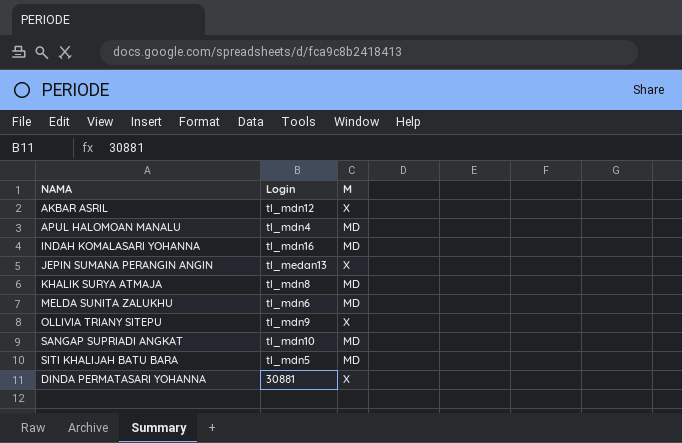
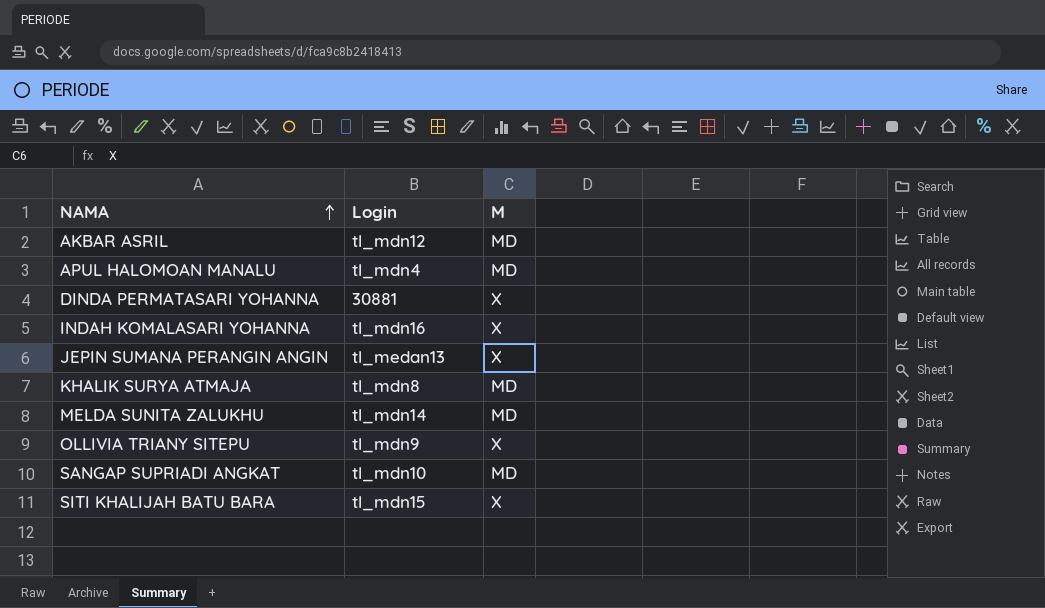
row order: none -> NAMA ascending
AKBAR ASRIL | M: X -> MD
INDAH KOMALASARI YOHANNA | M: MD -> X
MELDA SUNITA ZALUKHU | Login: tl_mdn6 -> tl_mdn14
SITI KHALIJAH BATU BARA | Login: tl_mdn5 -> tl_mdn15
SITI KHALIJAH BATU BARA | M: MD -> X

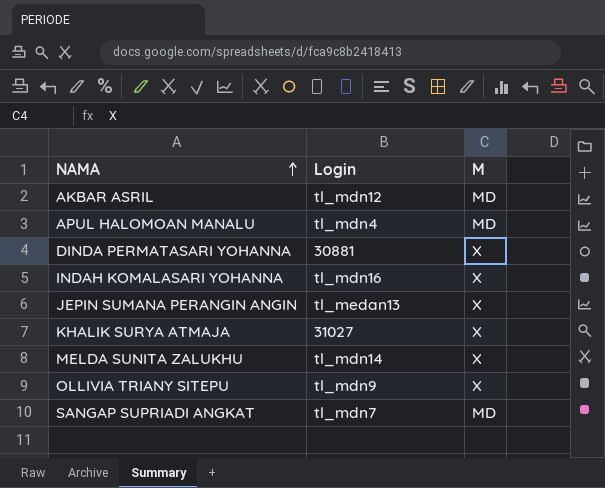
row SITI KHALIJAH BATU BARA: tl_mdn15 | X -> none
KHALIK SURYA ATMAJA | Login: tl_mdn8 -> 31027
KHALIK SURYA ATMAJA | M: MD -> X
MELDA SUNITA ZALUKHU | M: MD -> X
SANGAP SUPRIADI ANGKAT | Login: tl_mdn10 -> tl_mdn7

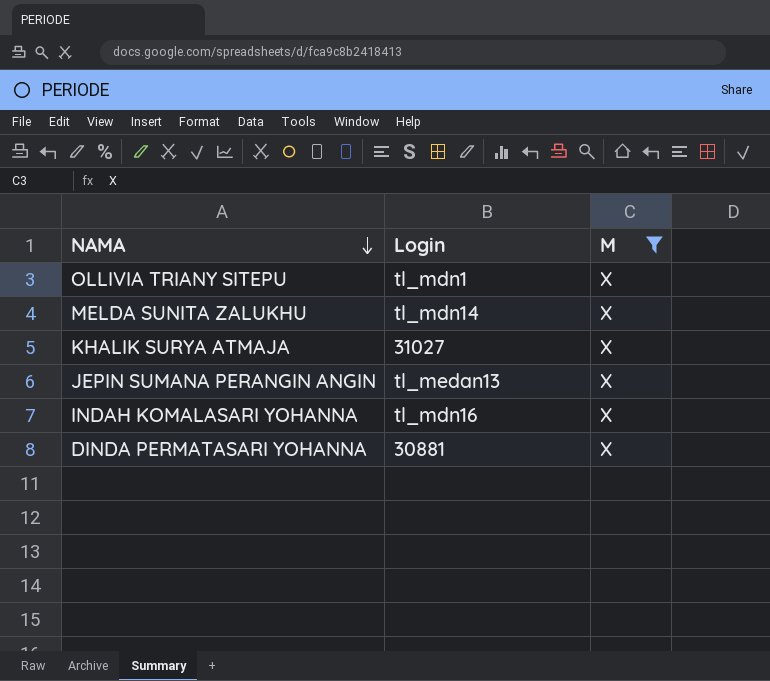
filter: none -> M = X
row order: NAMA ascending -> NAMA descending
OLLIVIA TRIANY SITEPU | Login: tl_mdn9 -> tl_mdn1

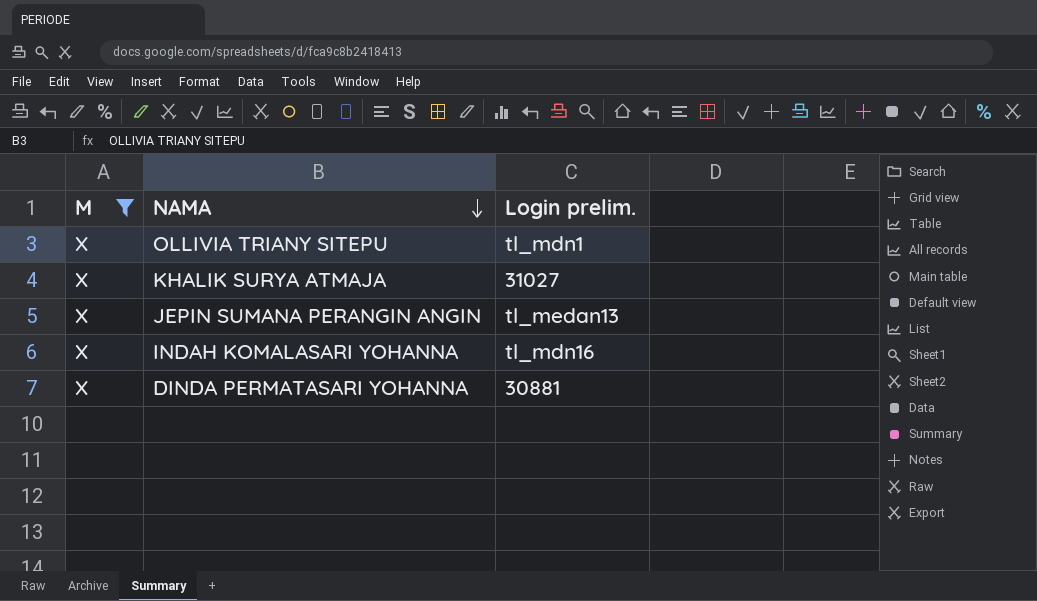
column M | position: 3 -> 1
column name: Login -> Login prelim.
row MELDA SUNITA ZALUKHU: tl_mdn14 | X -> none

